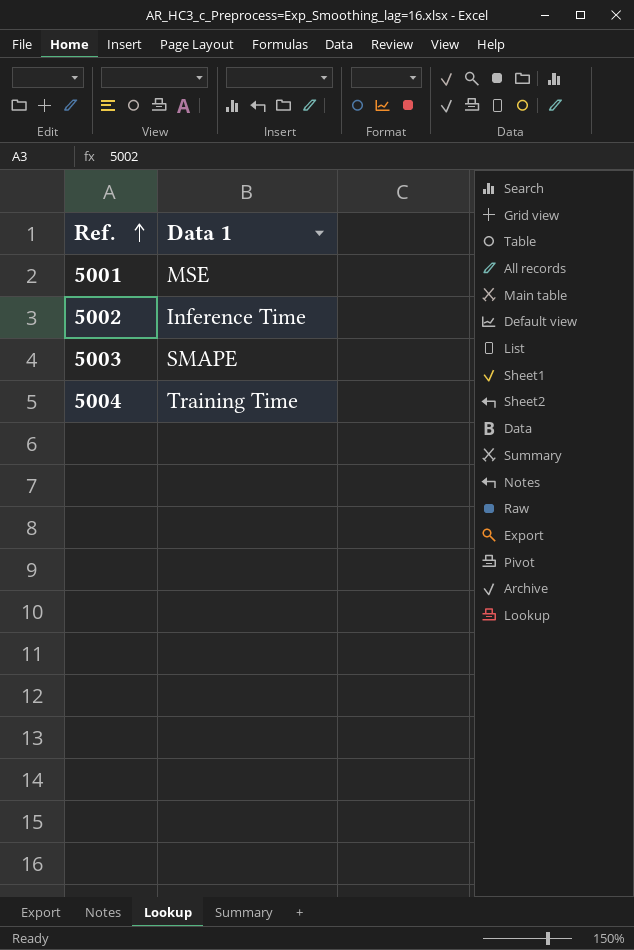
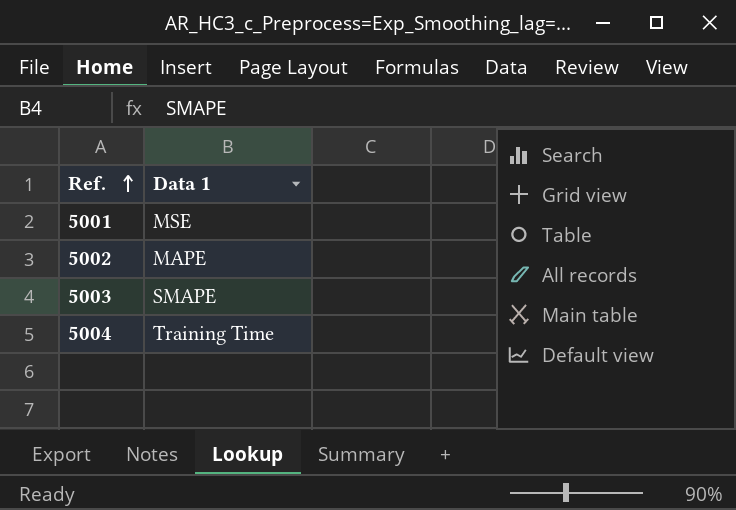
5002 | Data 1: Inference Time -> MAPE

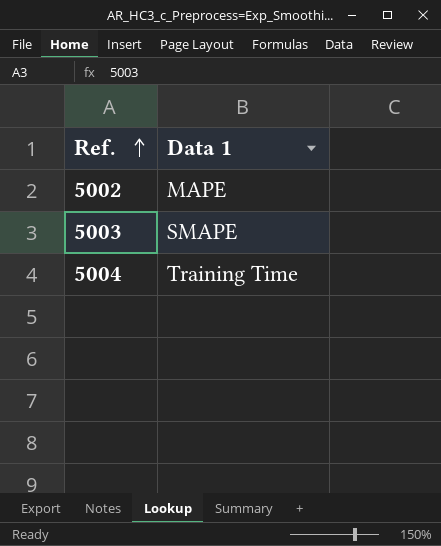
row 5001: MSE -> none

